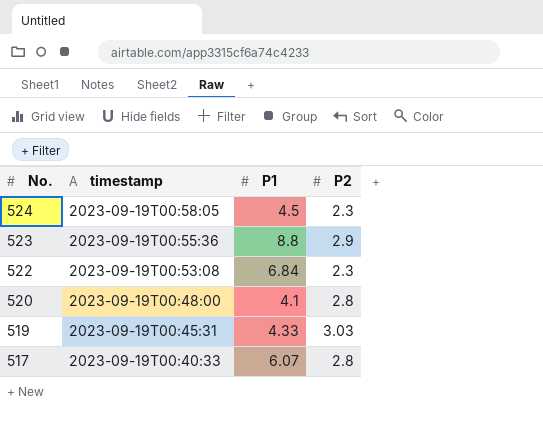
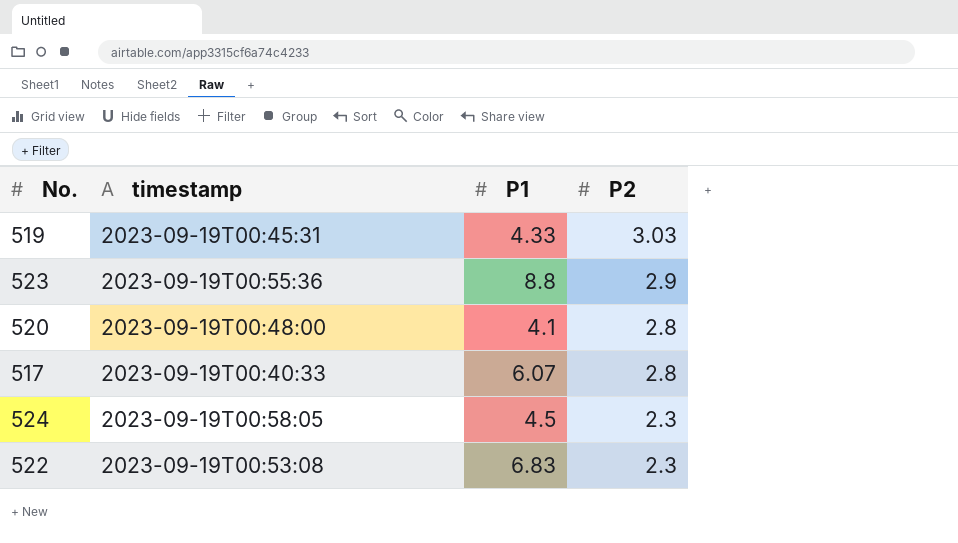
row order: No. descending -> P2 descending
522 | P1: 6.84 -> 6.83

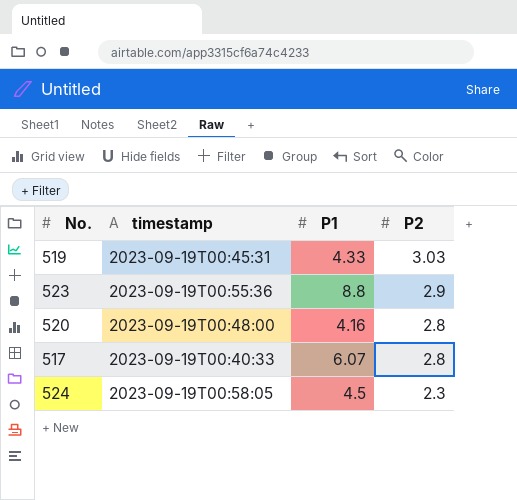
row 522: 2023-09-19T00:53:08 | 6.83 | 2.3 -> none
520 | P1: 4.1 -> 4.16

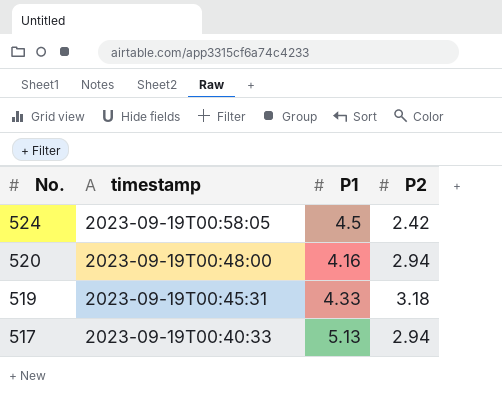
row order: P2 descending -> No. descending
row 523: 2023-09-19T00:55:36 | 8.8 | 2.9 -> none
524 | P2: 2.3 -> 2.42
520 | P2: 2.8 -> 2.94
519 | P2: 3.03 -> 3.18
517 | P1: 6.07 -> 5.13
517 | P2: 2.8 -> 2.94

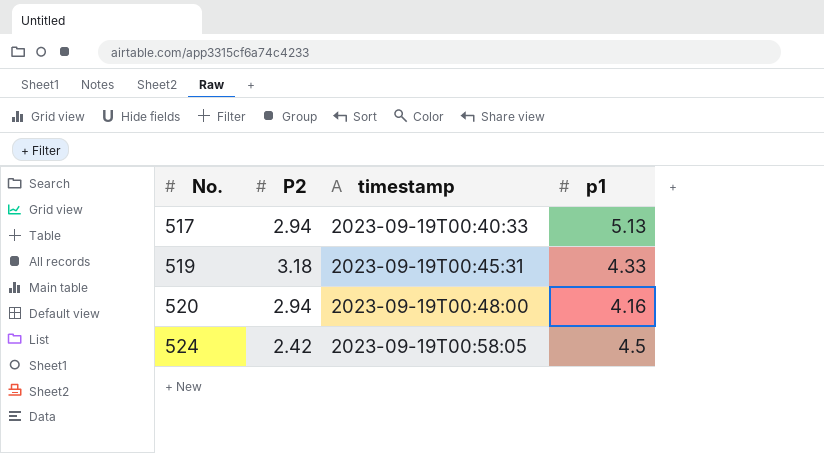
row order: No. descending -> No. ascending
column P2 | position: 4 -> 2
column name: P1 -> p1

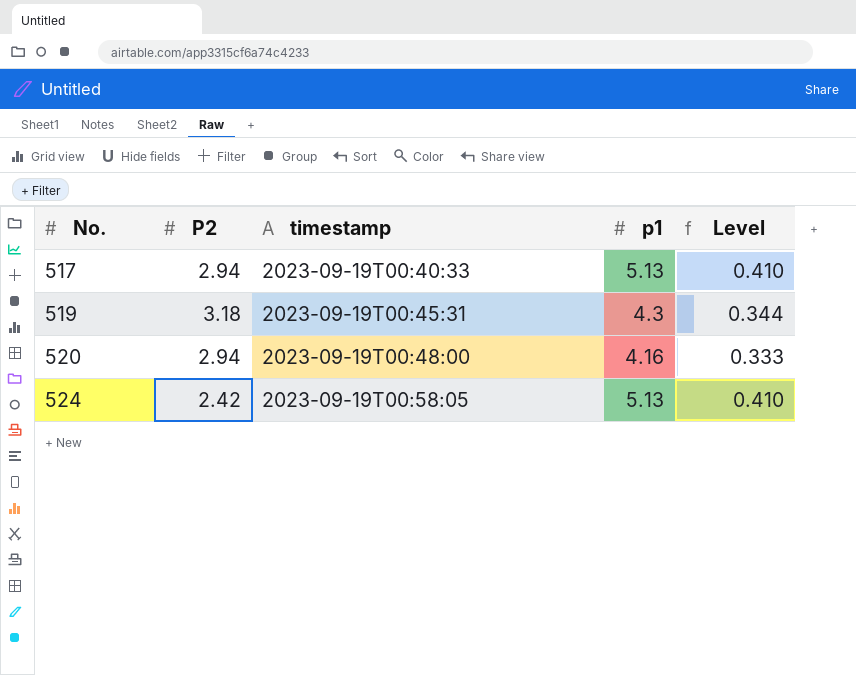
column Level | formula: none -> [p1] * 0.08
519 | p1: 4.33 -> 4.3
524 | p1: 4.5 -> 5.13

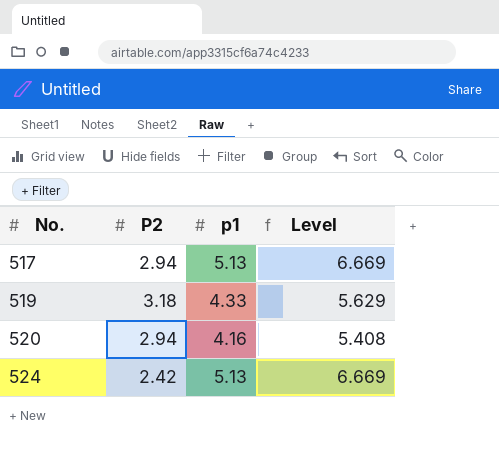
column timestamp | position: 3 -> none
column Level | formula: [p1] * 0.08 -> [p1] * 1.3
519 | p1: 4.3 -> 4.33

